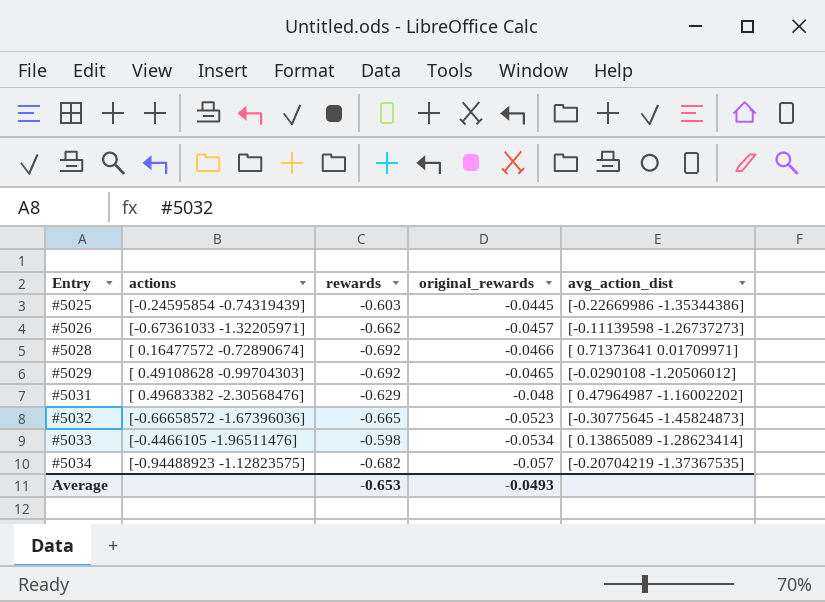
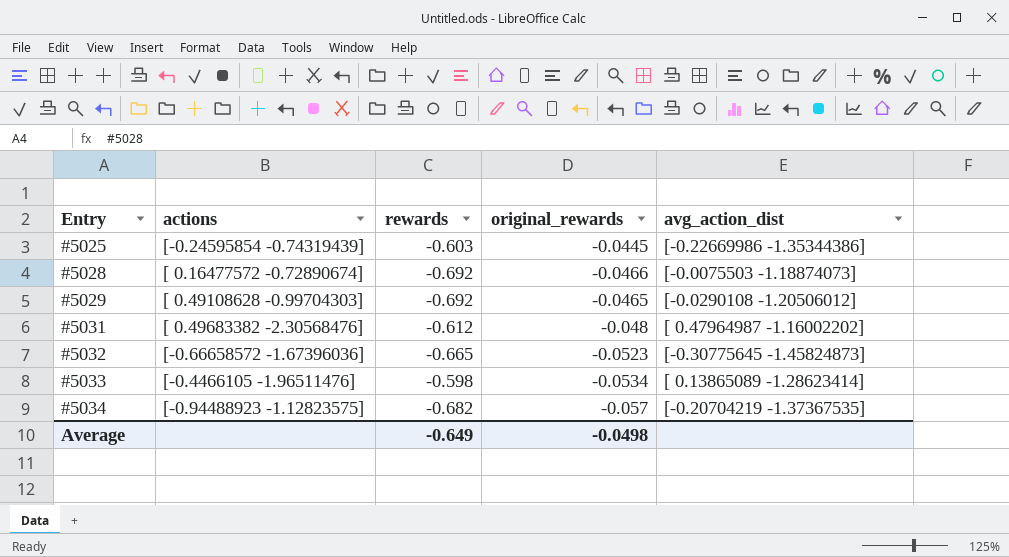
row #5026: [-0.67361033 -1.32205971] | -0.662 | -0.0457 | [-0.11139598 -1.26737273] -> none
#5028 | avg_action_dist: [ 0.71373641 0.01709971] -> [-0.0075503 -1.18874073]
#5031 | rewards: -0.629 -> -0.612
Average | rewards: -0.653 -> -0.649
Average | original_rewards: -0.0493 -> -0.0498

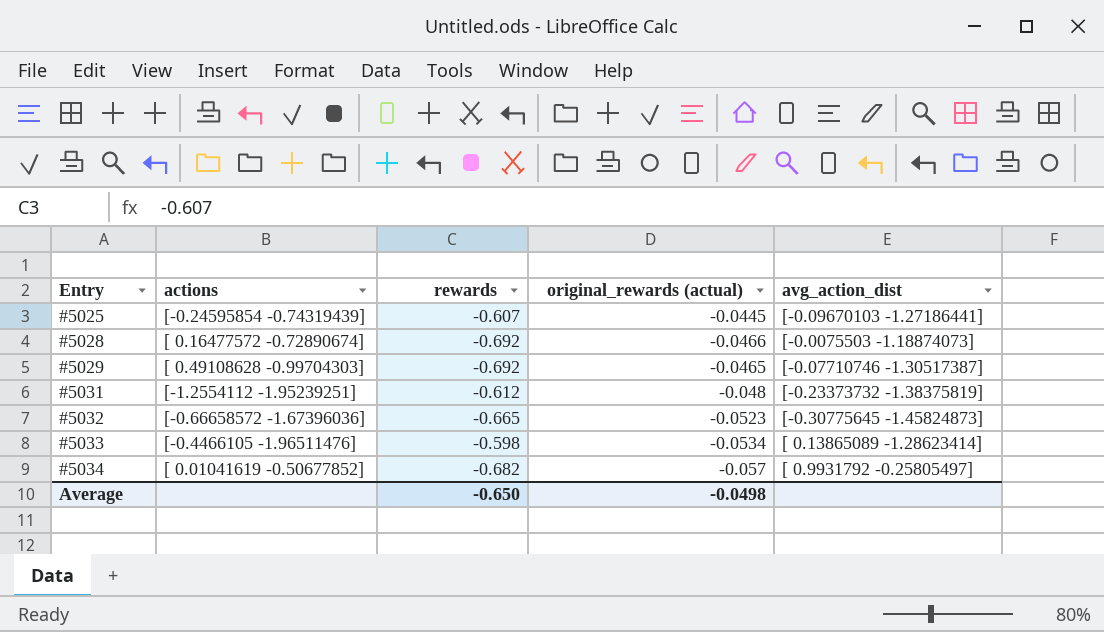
column name: original_rewards -> original_rewards (actual)
#5025 | rewards: -0.603 -> -0.607
#5025 | avg_action_dist: [-0.22669986 -1.35344386] -> [-0.09670103 -1.27186441]
#5029 | avg_action_dist: [-0.0290108 -1.20506012] -> [-0.07710746 -1.30517387]
#5031 | actions: [ 0.49683382 -2.30568476] -> [-1.2554112 -1.95239251]
#5031 | avg_action_dist: [ 0.47964987 -1.16002202] -> [-0.23373732 -1.38375819]
#5034 | actions: [-0.94488923 -1.12823575] -> [ 0.01041619 -0.50677852]
#5034 | avg_action_dist: [-0.20704219 -1.37367535] -> [ 0.9931792 -0.25805497]
Average | rewards: -0.649 -> -0.650

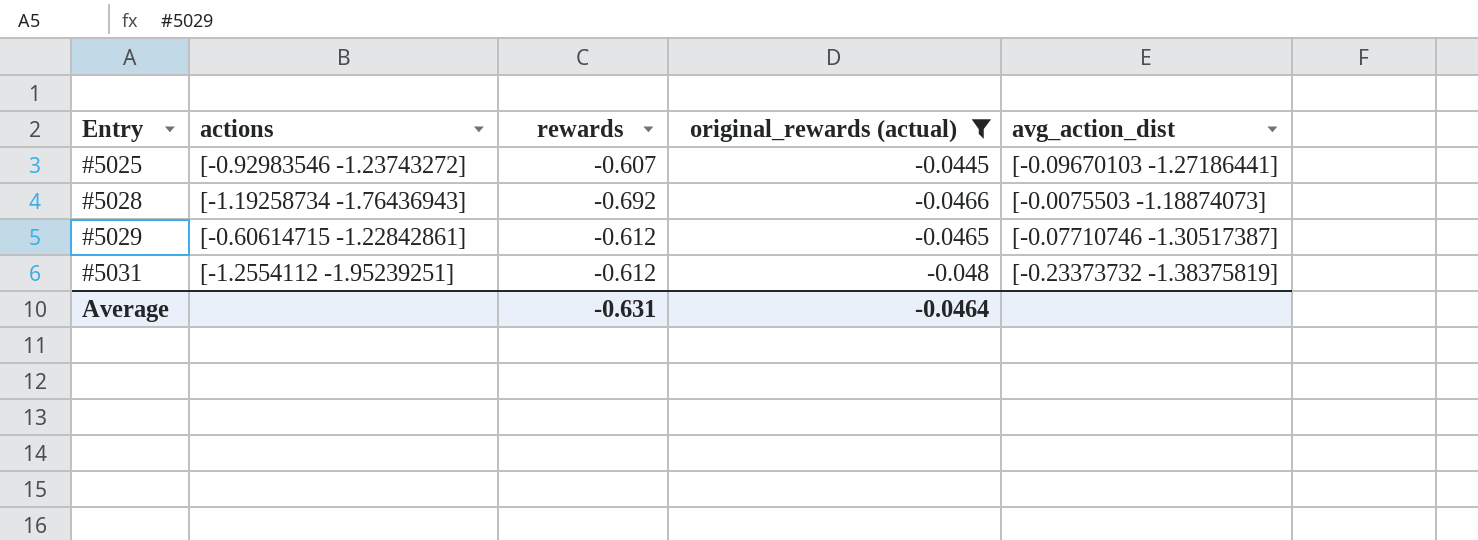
filter: none -> original_rewards (actual) >= -0.048
#5025 | actions: [-0.24595854 -0.74319439] -> [-0.92983546 -1.23743272]
#5028 | actions: [ 0.16477572 -0.72890674] -> [-1.19258734 -1.76436943]
#5029 | actions: [ 0.49108628 -0.99704303] -> [-0.60614715 -1.22842861]
#5029 | rewards: -0.692 -> -0.612
Average | rewards: -0.650 -> -0.631
Average | original_rewards (actual): -0.0498 -> -0.0464

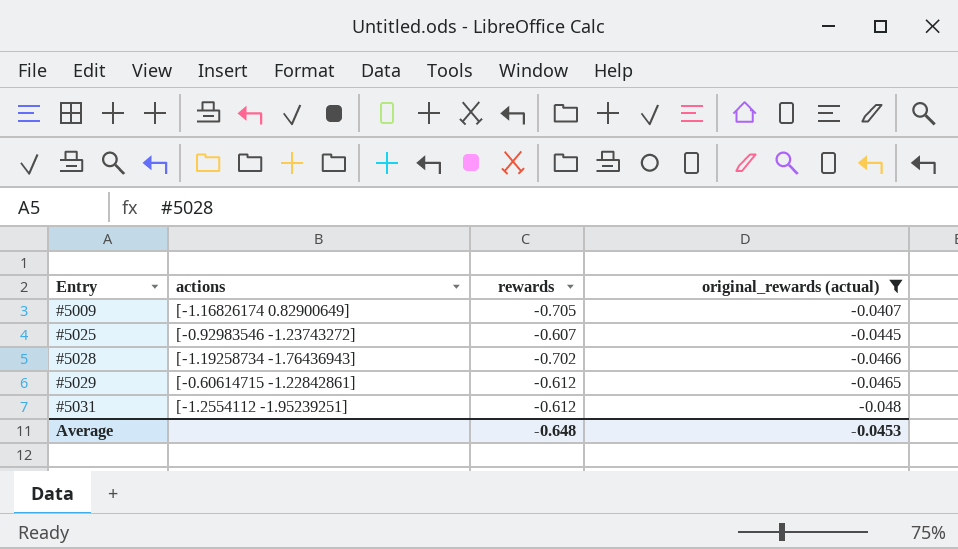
column avg_action_dist | position: 5 -> none
row #5009: none -> [-1.16826174 0.82900649] | -0.705 | -0.0407
#5028 | rewards: -0.692 -> -0.702
Average | rewards: -0.631 -> -0.648
Average | original_rewards (actual): -0.0464 -> -0.0453

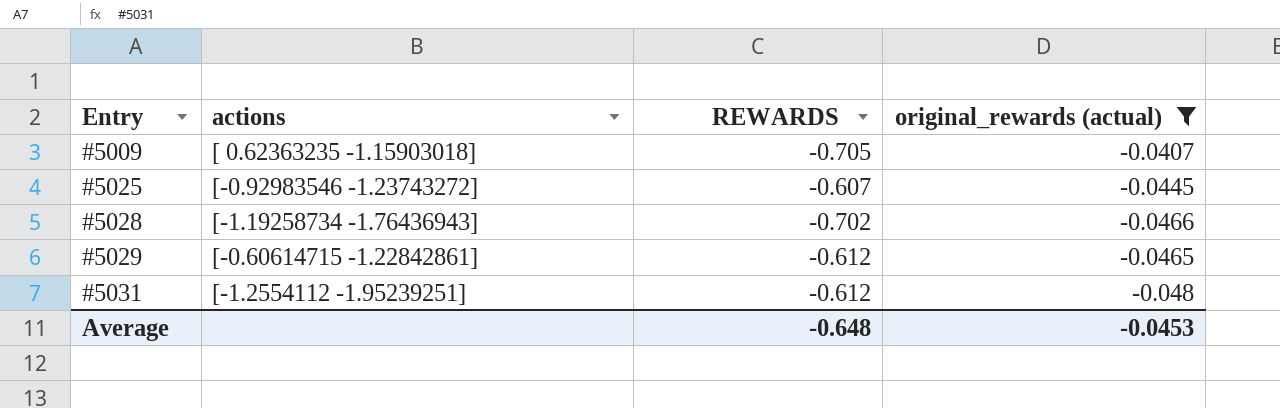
column name: rewards -> REWARDS
#5009 | actions: [-1.16826174 0.82900649] -> [ 0.62363235 -1.15903018]

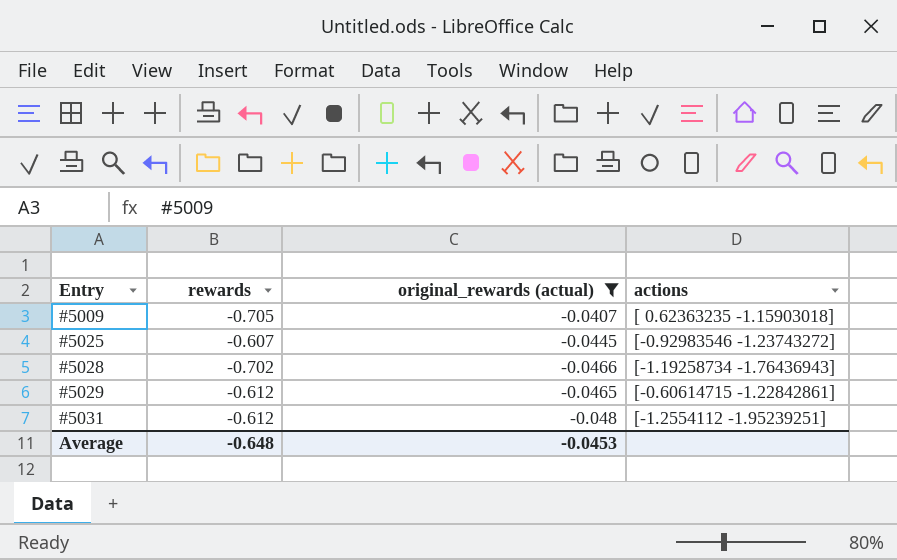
column name: REWARDS -> rewards
column actions | position: 2 -> 4

